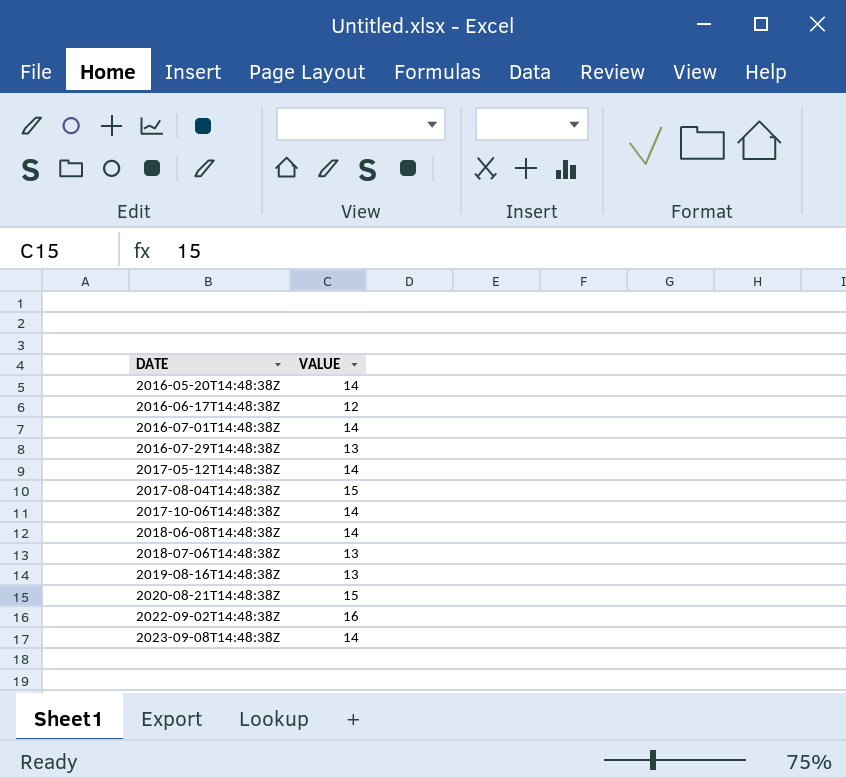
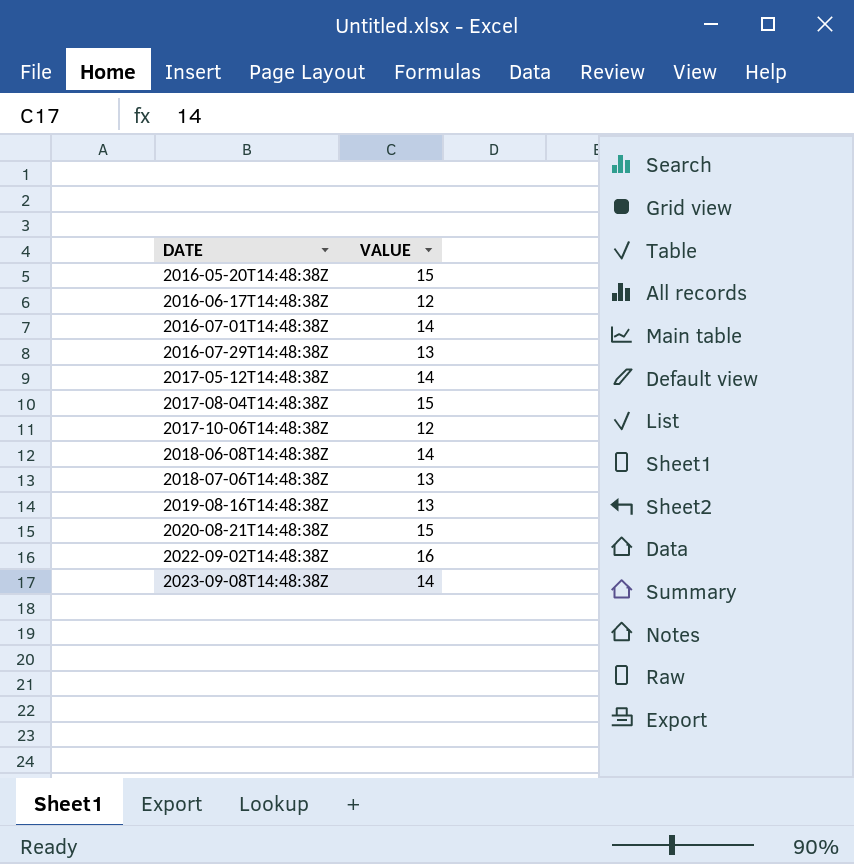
2016-05-20T14:48:38Z | VALUE: 14 -> 15
2017-10-06T14:48:38Z | VALUE: 14 -> 12

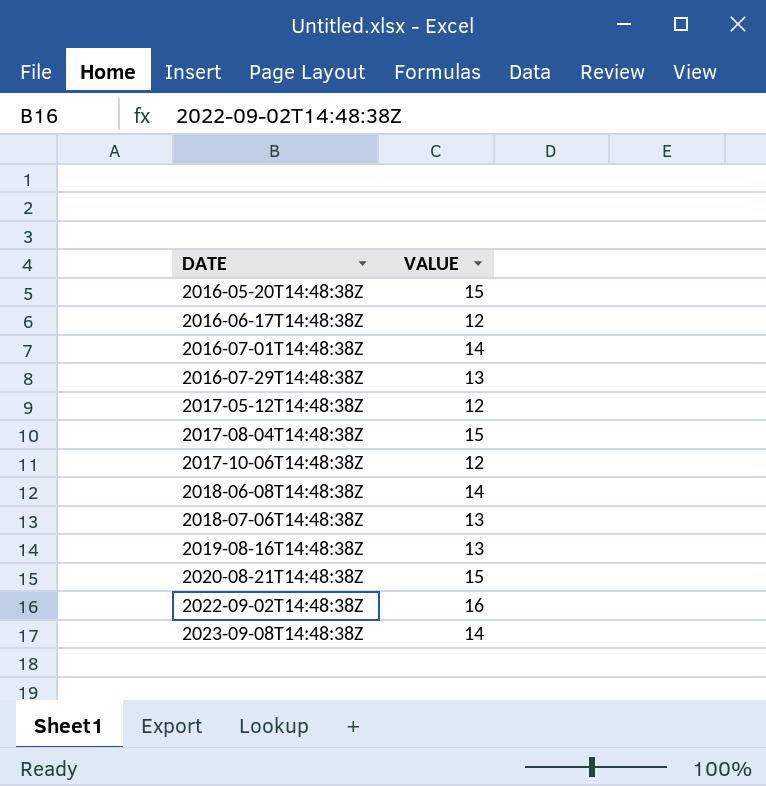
2017-05-12T14:48:38Z | VALUE: 14 -> 12

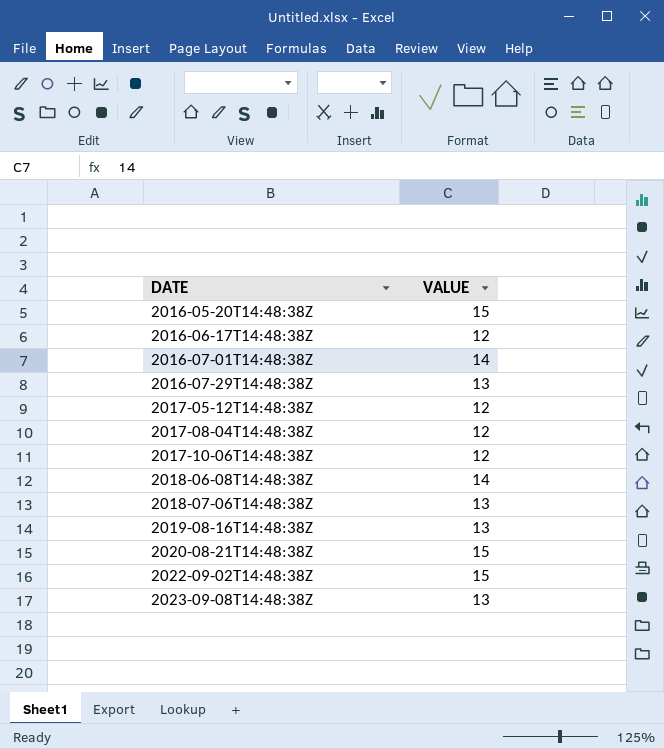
2017-08-04T14:48:38Z | VALUE: 15 -> 12
2022-09-02T14:48:38Z | VALUE: 16 -> 15
2023-09-08T14:48:38Z | VALUE: 14 -> 13

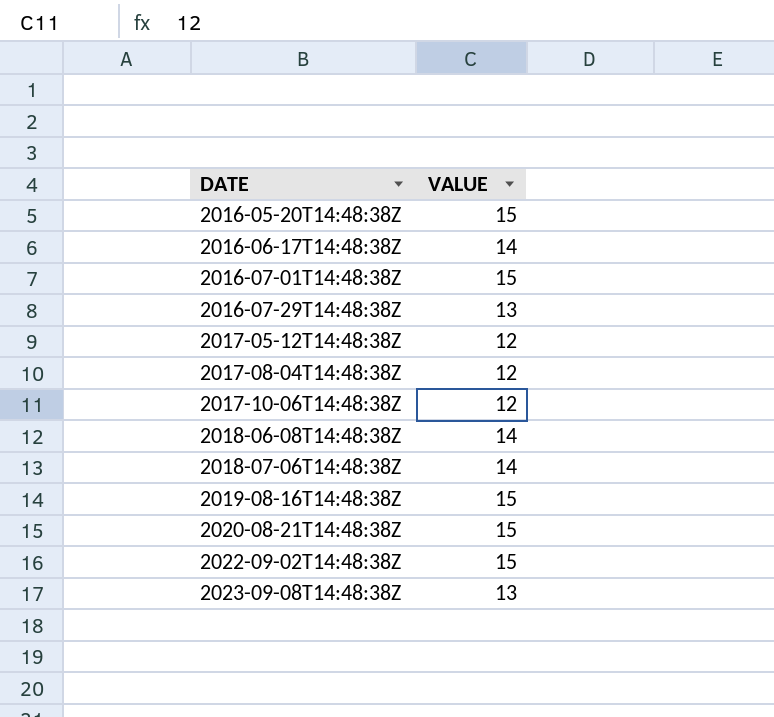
2016-06-17T14:48:38Z | VALUE: 12 -> 14
2016-07-01T14:48:38Z | VALUE: 14 -> 15
2018-07-06T14:48:38Z | VALUE: 13 -> 14
2019-08-16T14:48:38Z | VALUE: 13 -> 15

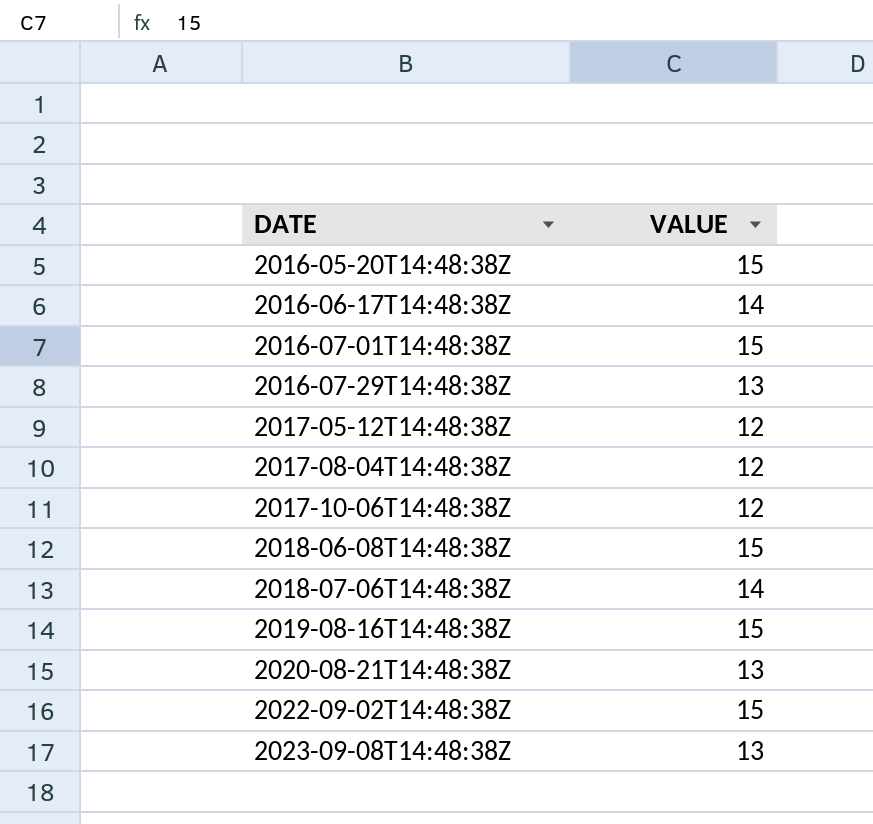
2018-06-08T14:48:38Z | VALUE: 14 -> 15
2020-08-21T14:48:38Z | VALUE: 15 -> 13

